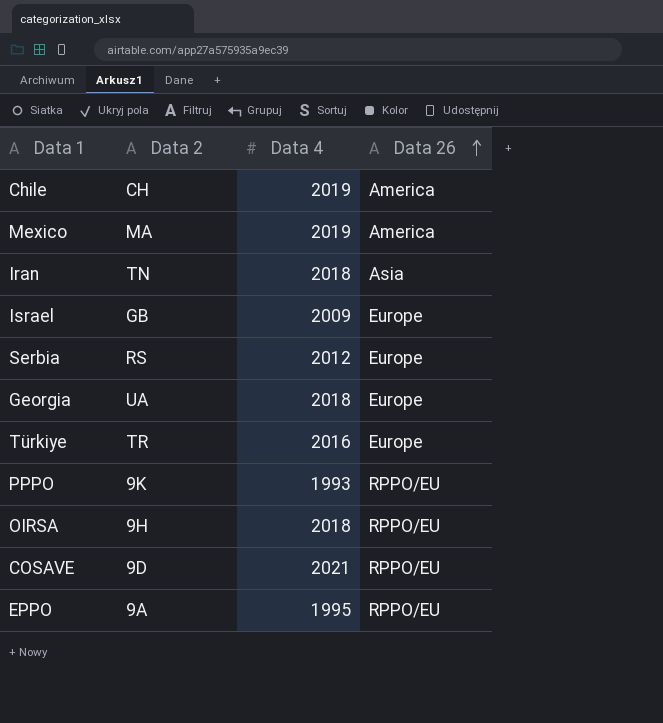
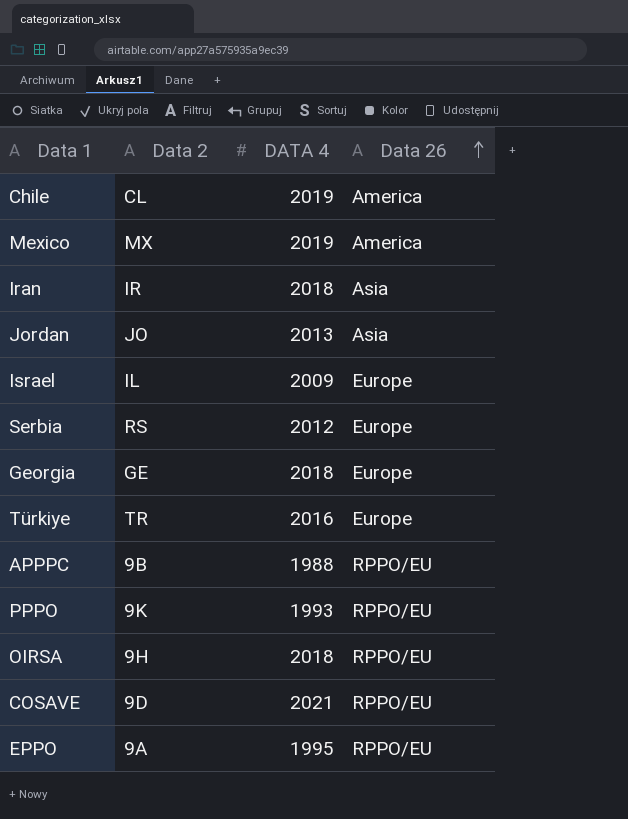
column name: Data 4 -> DATA 4
Chile | Data 2: CH -> CL
Mexico | Data 2: MA -> MX
Iran | Data 2: TN -> IR
row Jordan: none -> JO | 2013 | Asia
Israel | Data 2: GB -> IL
Georgia | Data 2: UA -> GE
row APPPC: none -> 9B | 1988 | RPPO/EU

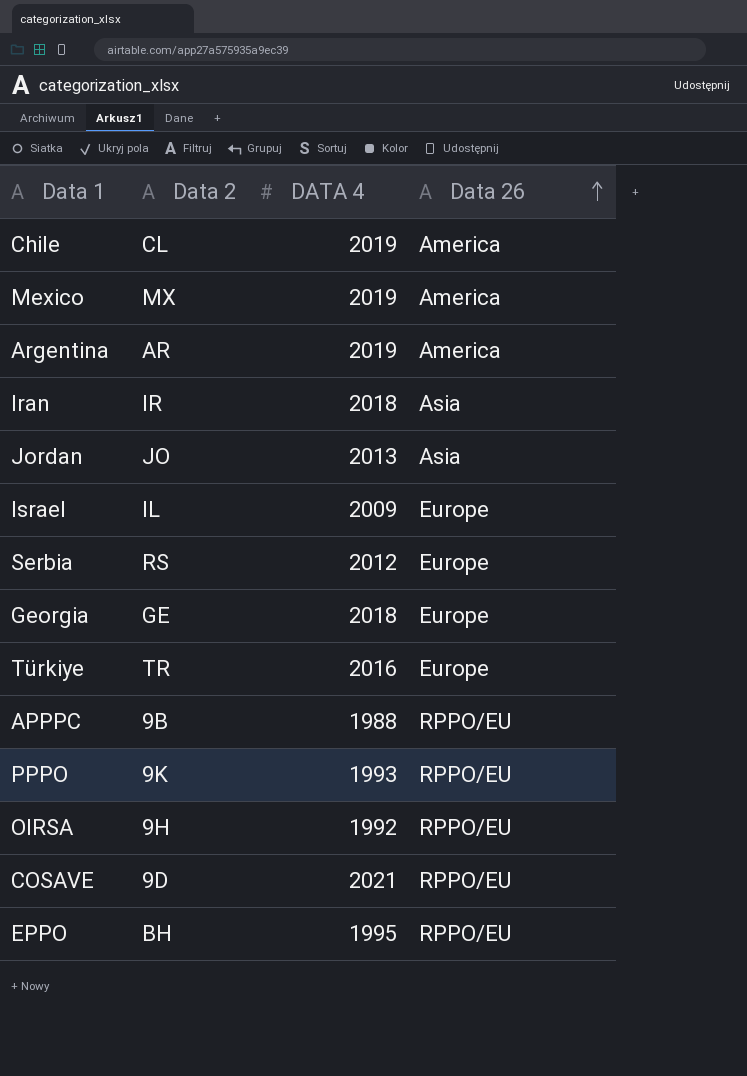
row Argentina: none -> AR | 2019 | America
OIRSA | DATA 4: 2018 -> 1992
EPPO | Data 2: 9A -> BH

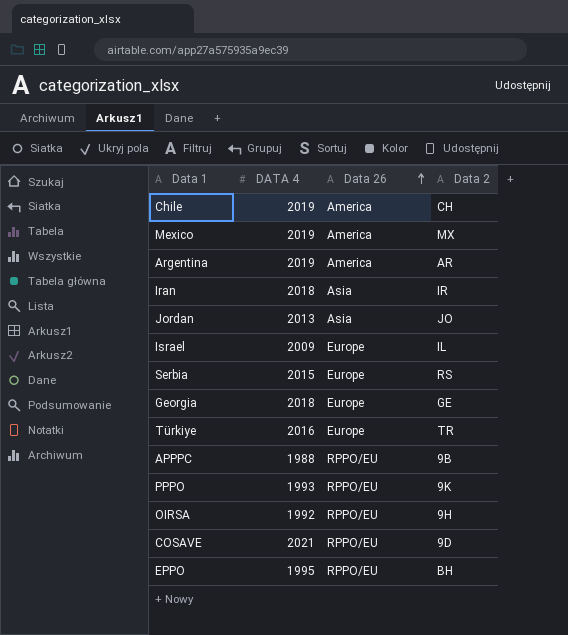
column Data 2 | position: 2 -> 4
Chile | Data 2: CL -> CH
Serbia | DATA 4: 2012 -> 2015

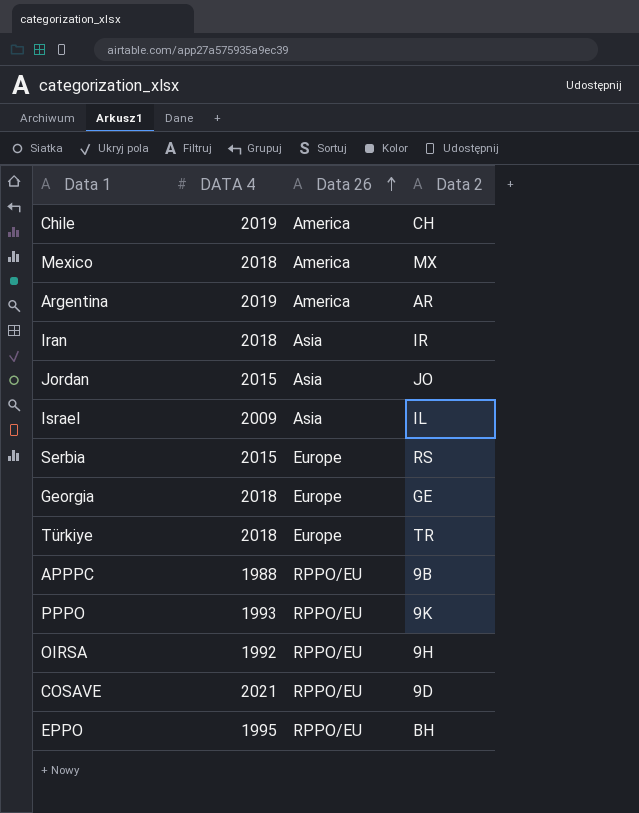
Mexico | DATA 4: 2019 -> 2018
Jordan | DATA 4: 2013 -> 2015
Israel | Data 26: Europe -> Asia
Türkiye | DATA 4: 2016 -> 2018

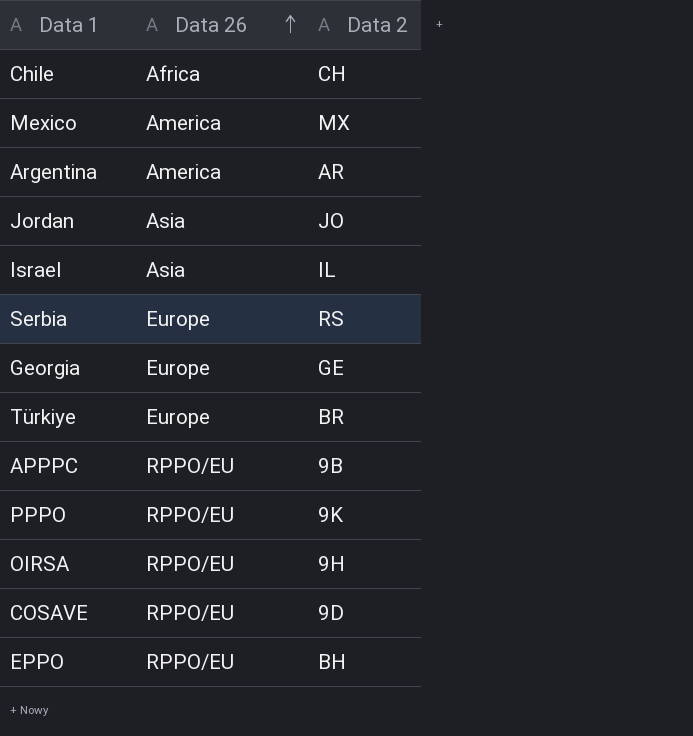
column DATA 4 | position: 2 -> none
row Iran: 2018 | Asia | IR -> none
Chile | Data 26: America -> Africa
Türkiye | Data 2: TR -> BR

